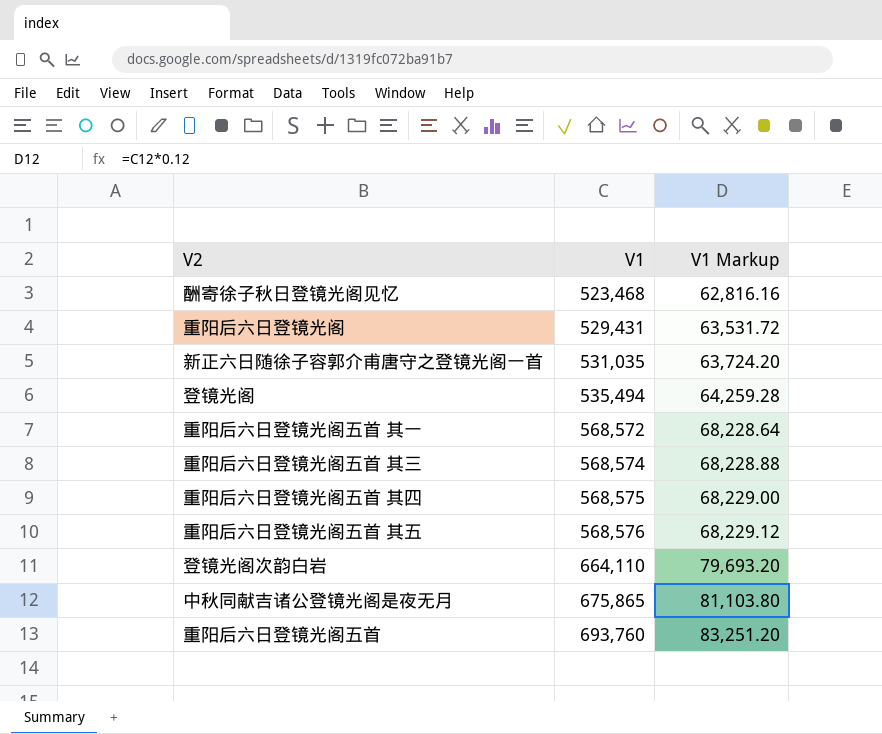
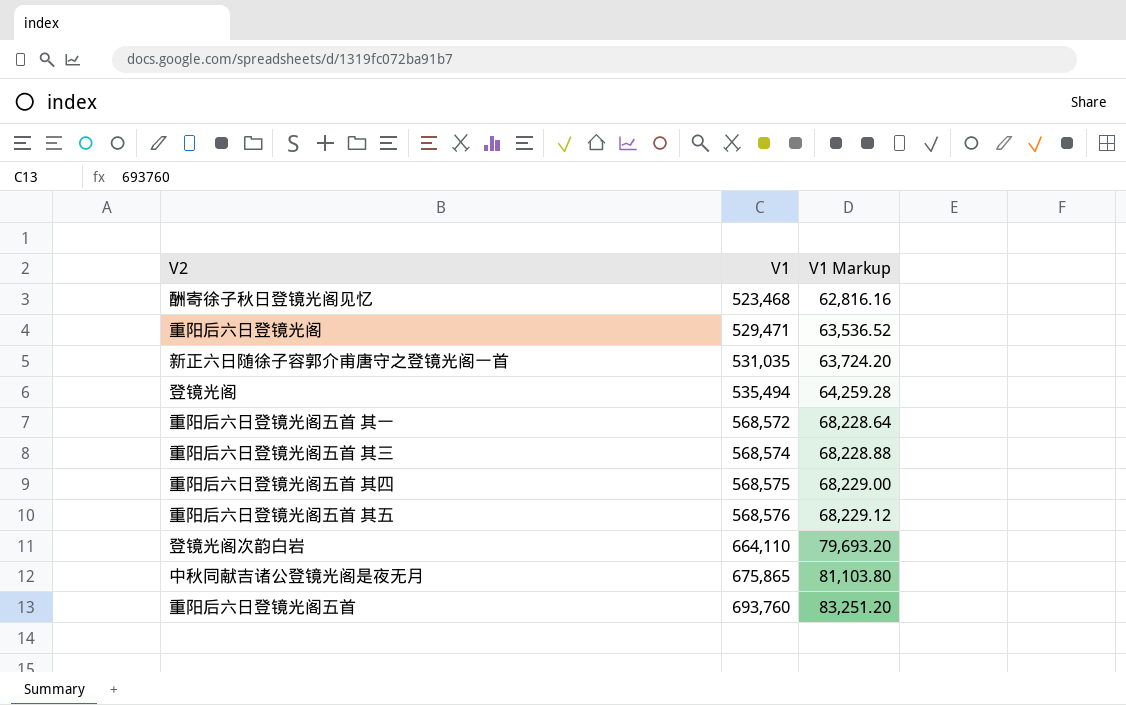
重阳后六日登镜光阁 | V1: 529,431 -> 529,471
重阳后六日登镜光阁 | V1 Markup: 63,531.72 -> 63,536.52

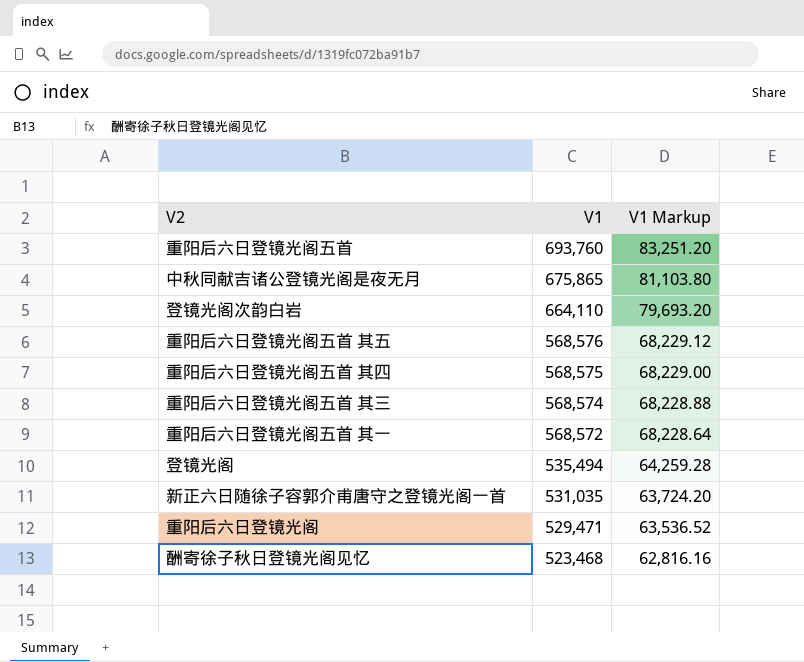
row order: V1 ascending -> V1 descending

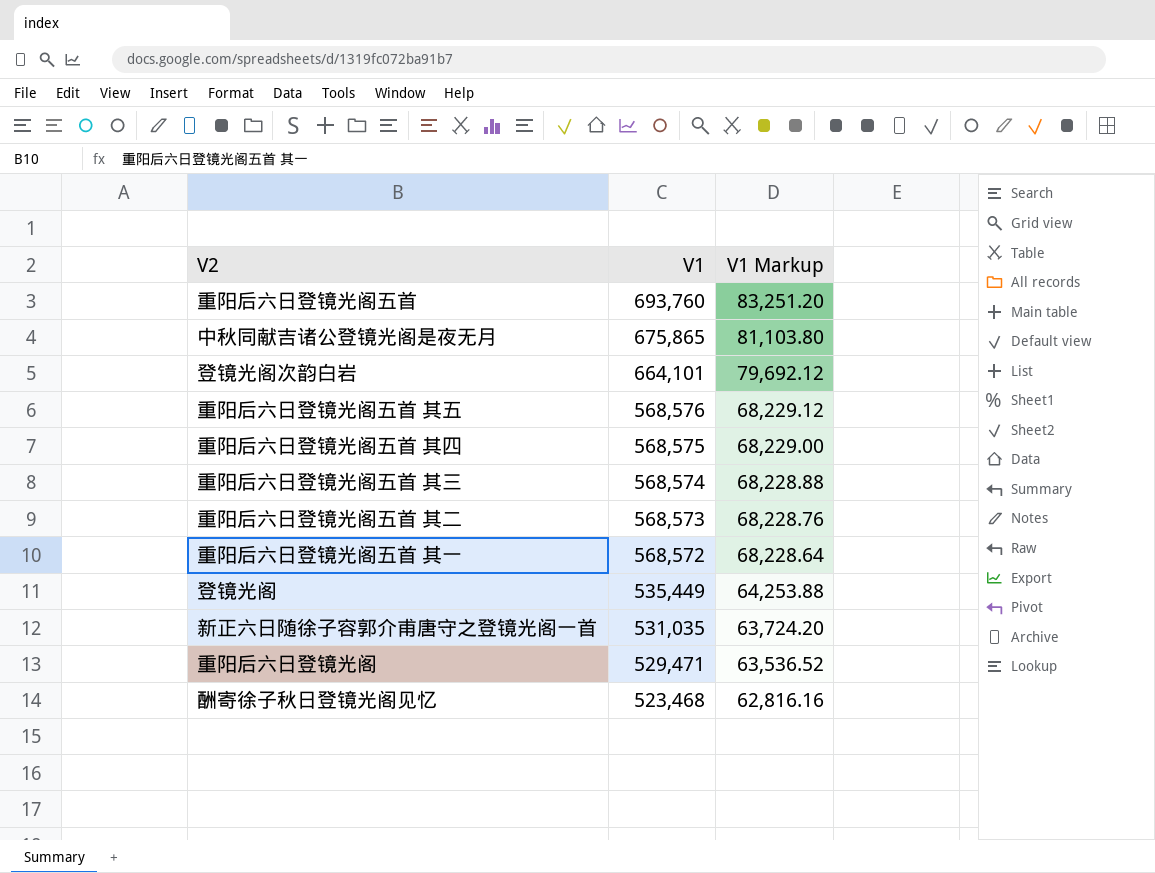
登镜光阁次韵白岩 | V1: 664,110 -> 664,101
登镜光阁次韵白岩 | V1 Markup: 79,693.20 -> 79,692.12
row 重阳后六日登镜光阁五首 其二: none -> 568,573 | 68,228.76
登镜光阁 | V1: 535,494 -> 535,449
登镜光阁 | V1 Markup: 64,259.28 -> 64,253.88

